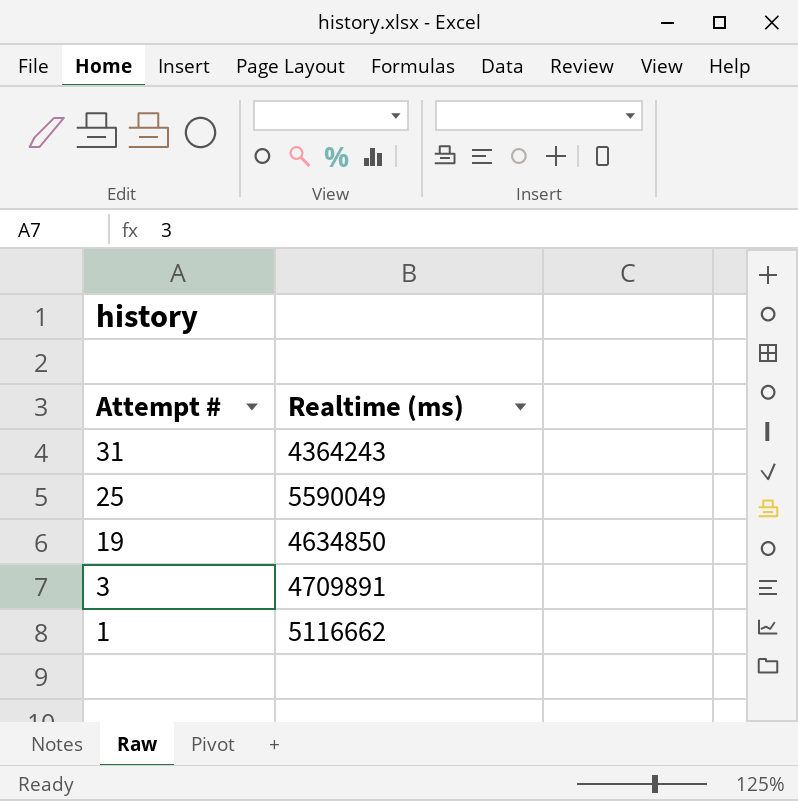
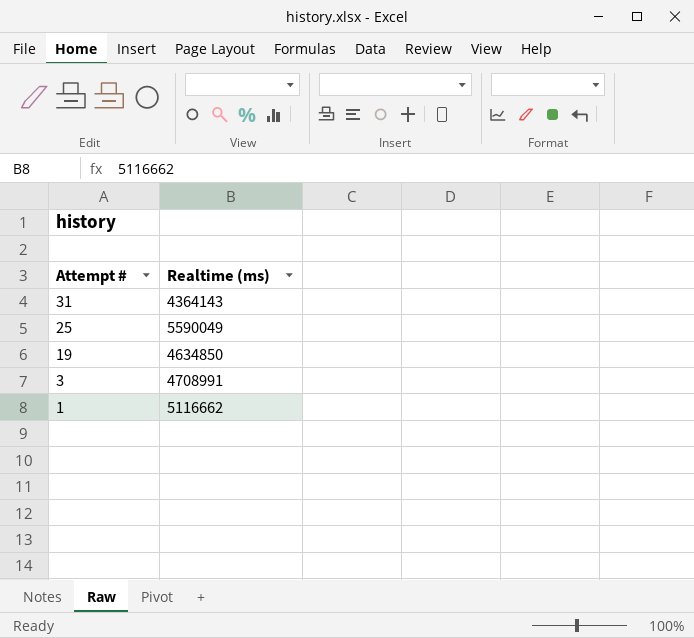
31 | Realtime (ms): 4364243 -> 4364143
3 | Realtime (ms): 4709891 -> 4708991

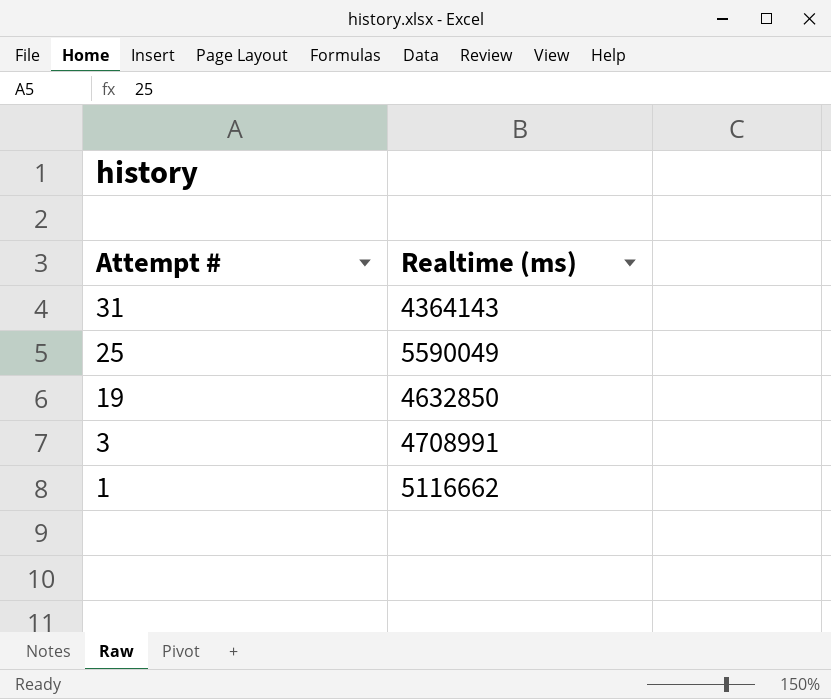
19 | Realtime (ms): 4634850 -> 4632850

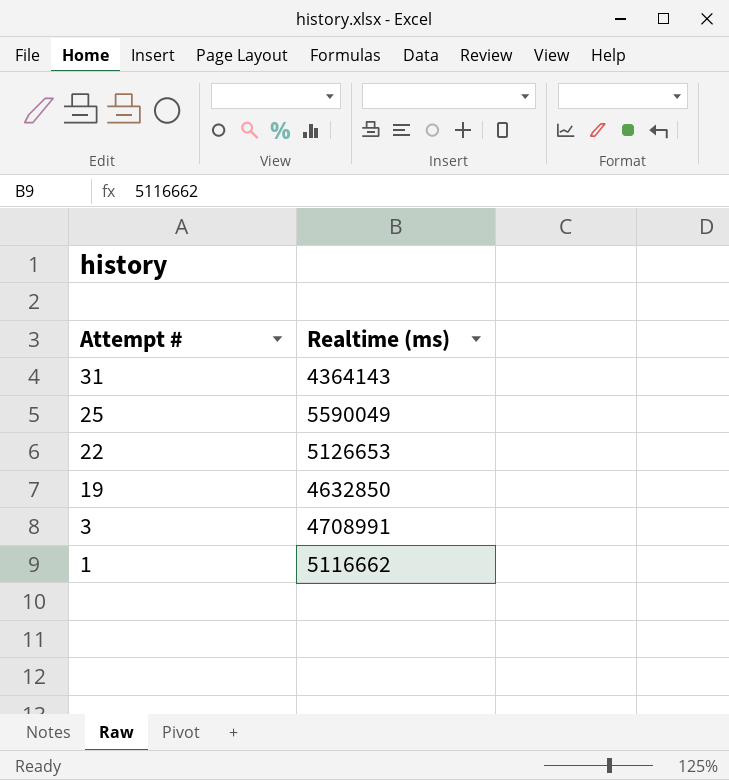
row 22: none -> 5126653

